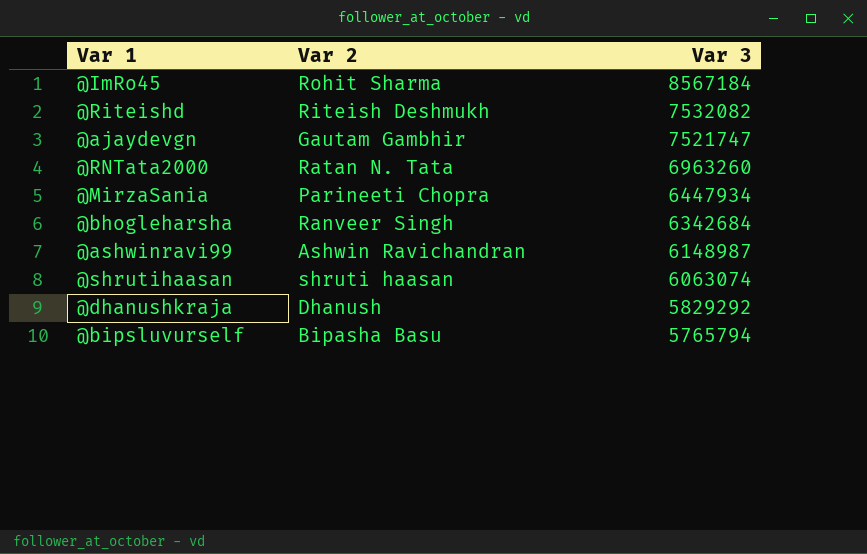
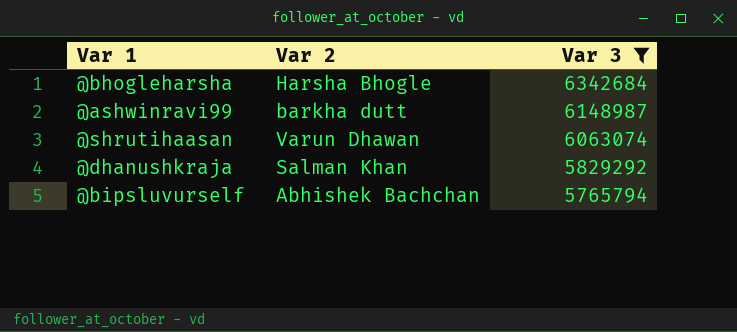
filter: none -> Var 3 <= 6342684
@bhogleharsha | Var 2: Ranveer Singh -> Harsha Bhogle
@ashwinravi99 | Var 2: Ashwin Ravichandran -> barkha dutt
@shrutihaasan | Var 2: shruti haasan -> Varun Dhawan
@dhanushkraja | Var 2: Dhanush -> Salman Khan
@bipsluvurself | Var 2: Bipasha Basu -> Abhishek Bachchan

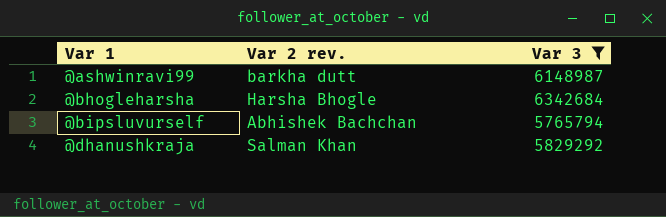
row order: Var 3 descending -> Var 1 ascending
column name: Var 2 -> Var 2 rev.
row @shrutihaasan: Varun Dhawan | 6063074 -> none

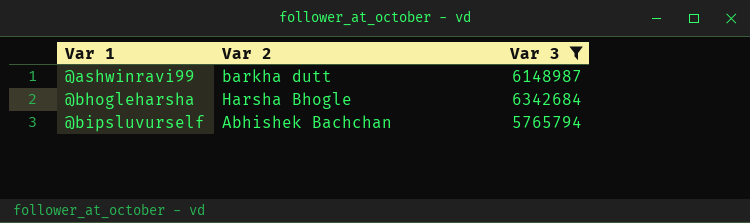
column name: Var 2 rev. -> Var 2
row @dhanushkraja: Salman Khan | 5829292 -> none

